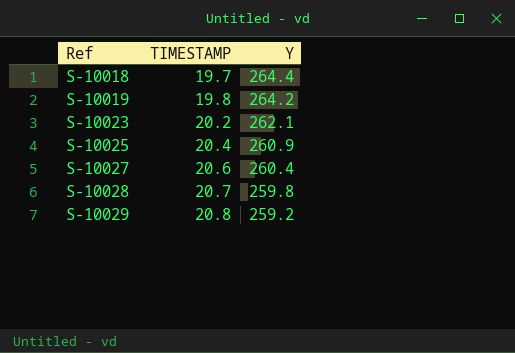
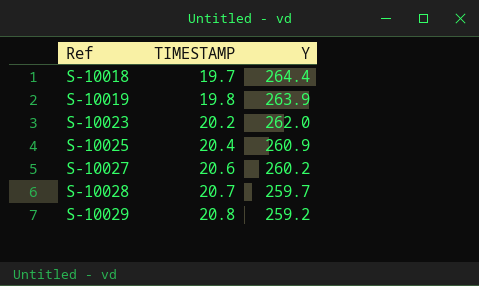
S-10019 | Y: 264.2 -> 263.9
S-10023 | Y: 262.1 -> 262.0
S-10027 | Y: 260.4 -> 260.2
S-10028 | Y: 259.8 -> 259.7

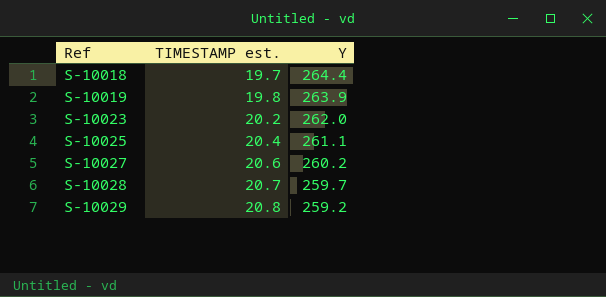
column name: TIMESTAMP -> TIMESTAMP est.
S-10025 | Y: 260.9 -> 261.1

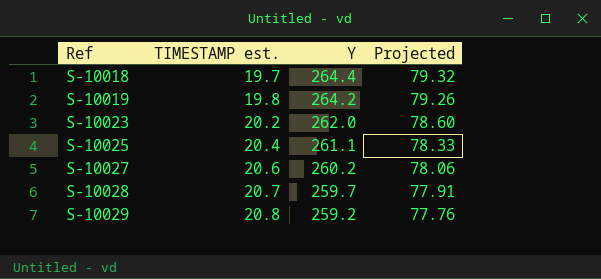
column Projected | formula: none -> [Y] * 0.3
S-10019 | Y: 263.9 -> 264.2

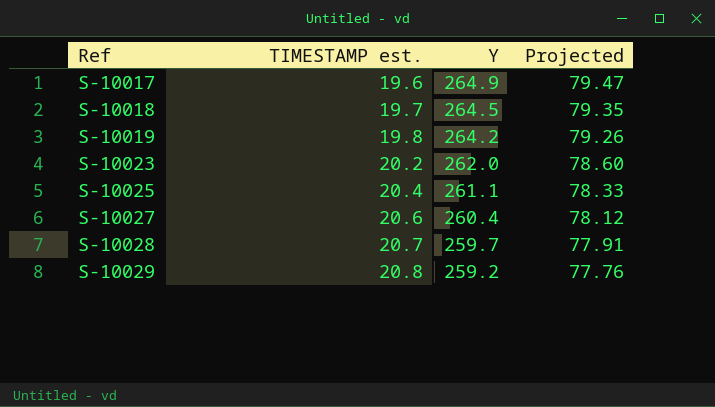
row S-10017: none -> 19.6 | 264.9 | 79.47
S-10018 | Y: 264.4 -> 264.5
S-10018 | Projected: 79.32 -> 79.35
S-10027 | Y: 260.2 -> 260.4
S-10027 | Projected: 78.06 -> 78.12

